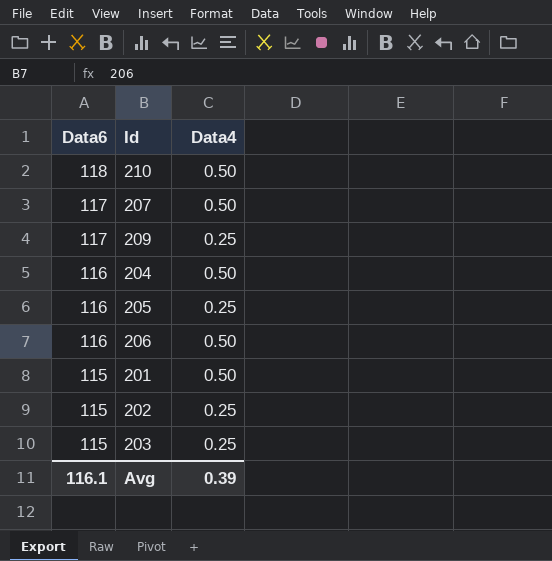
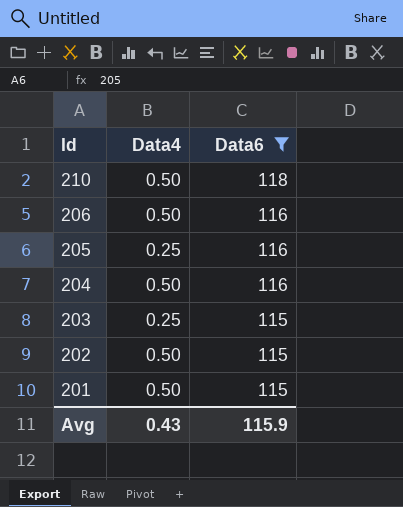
filter: none -> Data6 != 117
row order: Data6 descending -> Id descending
column Data6 | position: 1 -> 3
202 | Data4: 0.25 -> 0.50
Avg | Data4: 0.39 -> 0.43
Avg | Data6: 116.1 -> 115.9

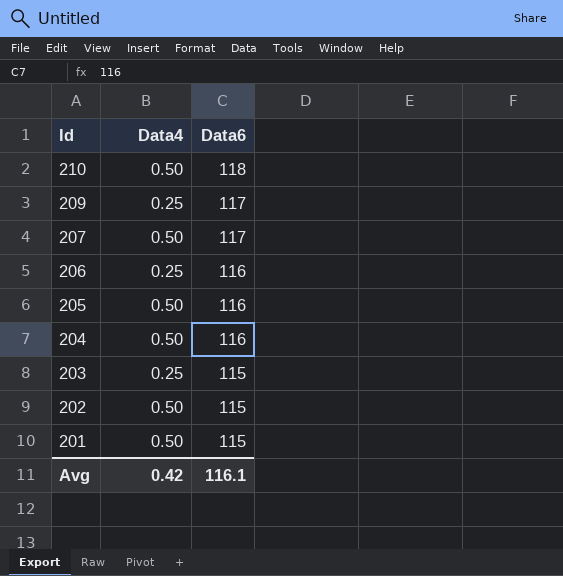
filter: Data6 != 117 -> none
206 | Data4: 0.50 -> 0.25
205 | Data4: 0.25 -> 0.50
Avg | Data4: 0.43 -> 0.42
Avg | Data6: 115.9 -> 116.1

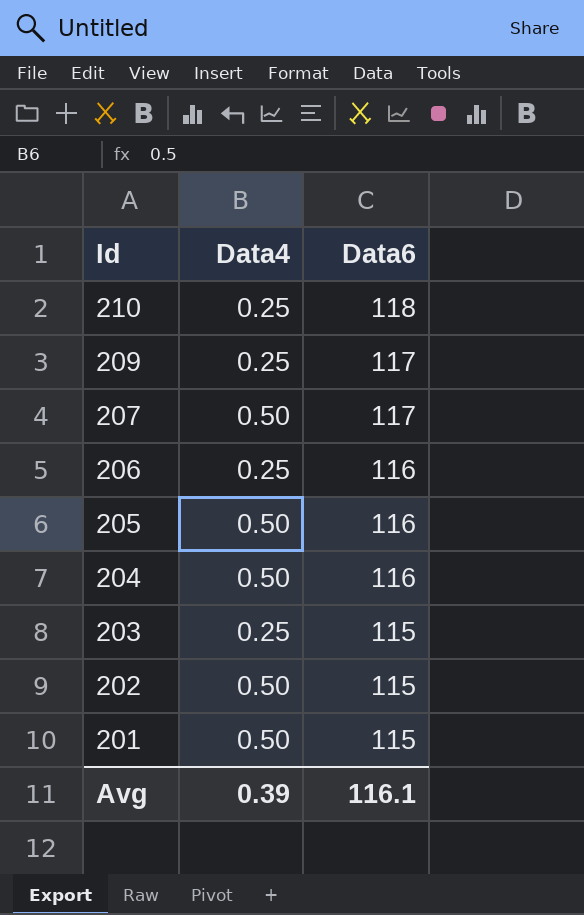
210 | Data4: 0.50 -> 0.25
Avg | Data4: 0.42 -> 0.39

